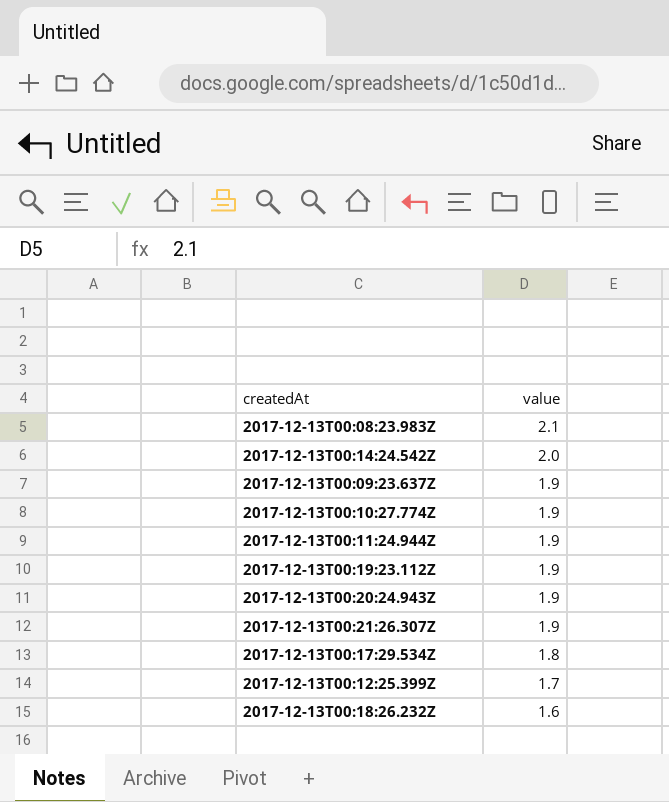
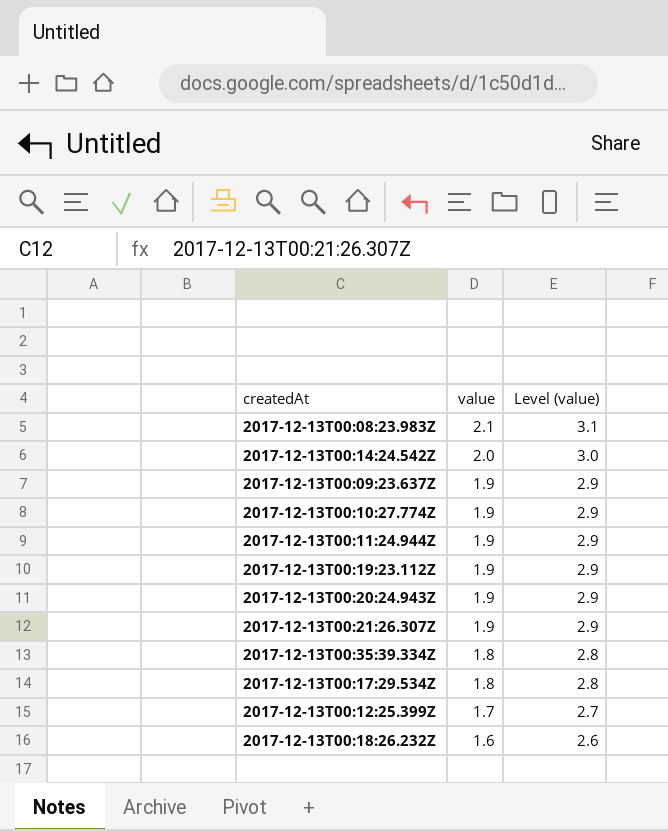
column Level (value) | formula: none -> [value] + 1
row 2017-12-13T00:35:39.334Z: none -> 1.8 | 2.8

